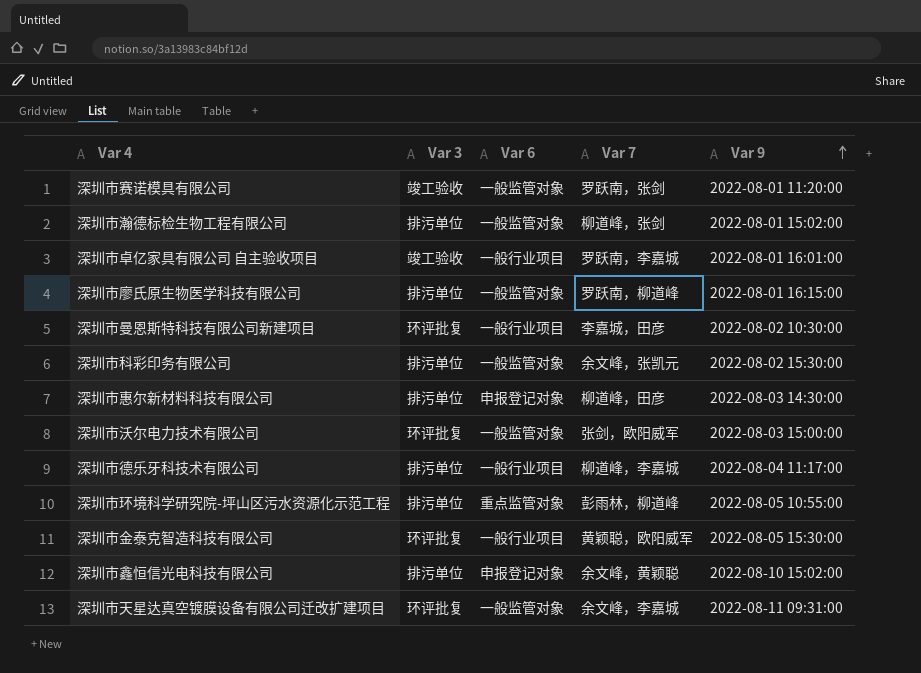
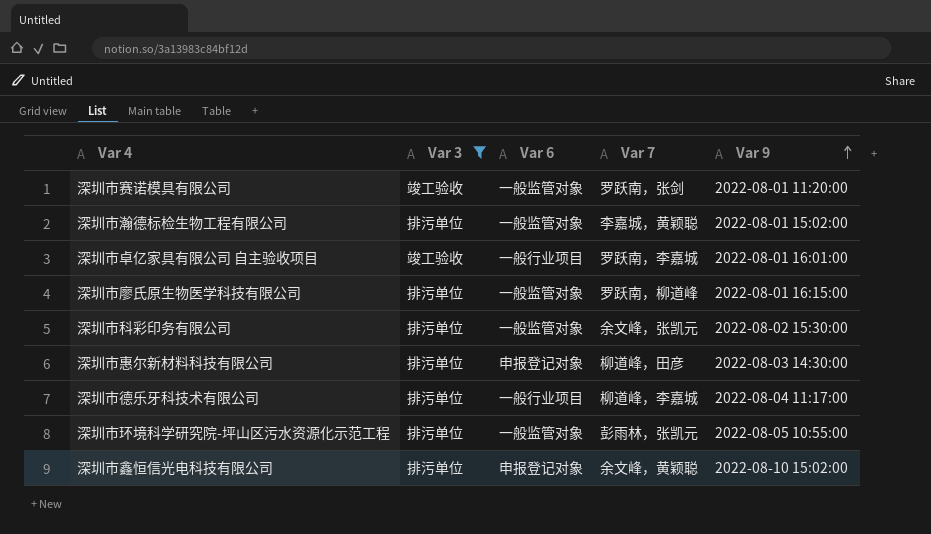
filter: none -> Var 3 != 环评批复
深圳市瀚德标检生物工程有限公司 | Var 7: 柳道峰，张剑 -> 李嘉城，黄颖聪
深圳市环境科学研究院-坪山区污水资源化示范工程 | Var 6: 重点监管对象 -> 一般监管对象
深圳市环境科学研究院-坪山区污水资源化示范工程 | Var 7: 彭雨林，柳道峰 -> 彭雨林，张凯元

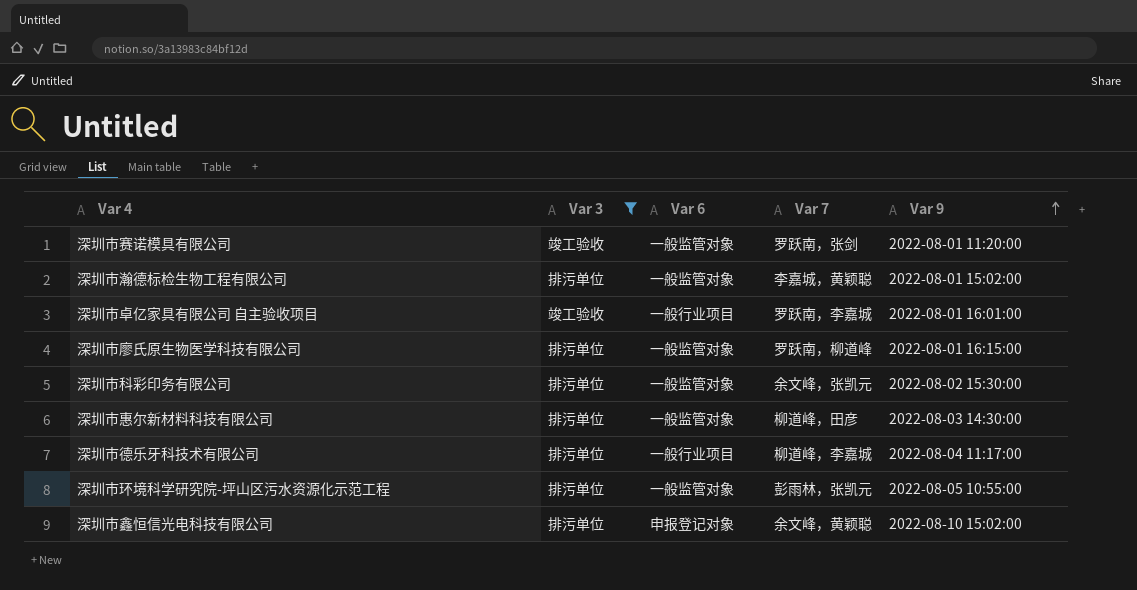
深圳市惠尔新材料科技有限公司 | Var 6: 申报登记对象 -> 一般监管对象

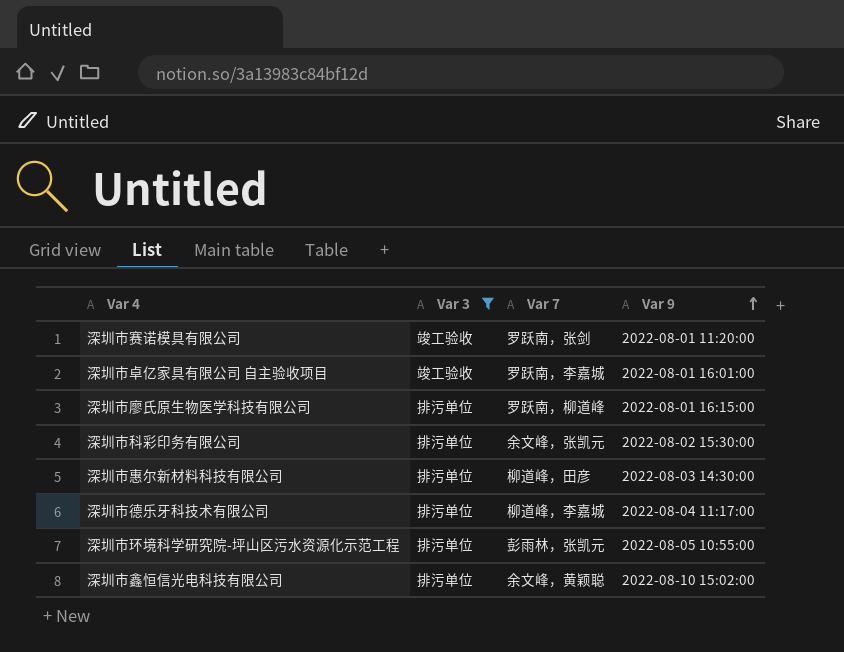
column Var 6 | position: 3 -> none
row 深圳市瀚德标检生物工程有限公司: 排污单位 | 一般监管对象 | 李嘉城，黄颖聪 | 2022-08-01 15:02:00 -> none

